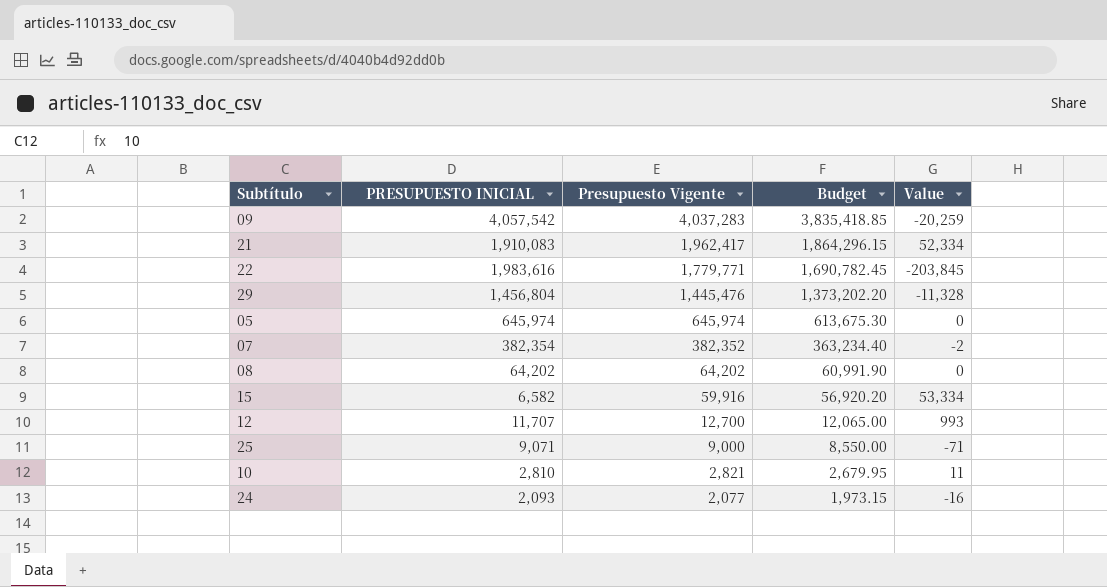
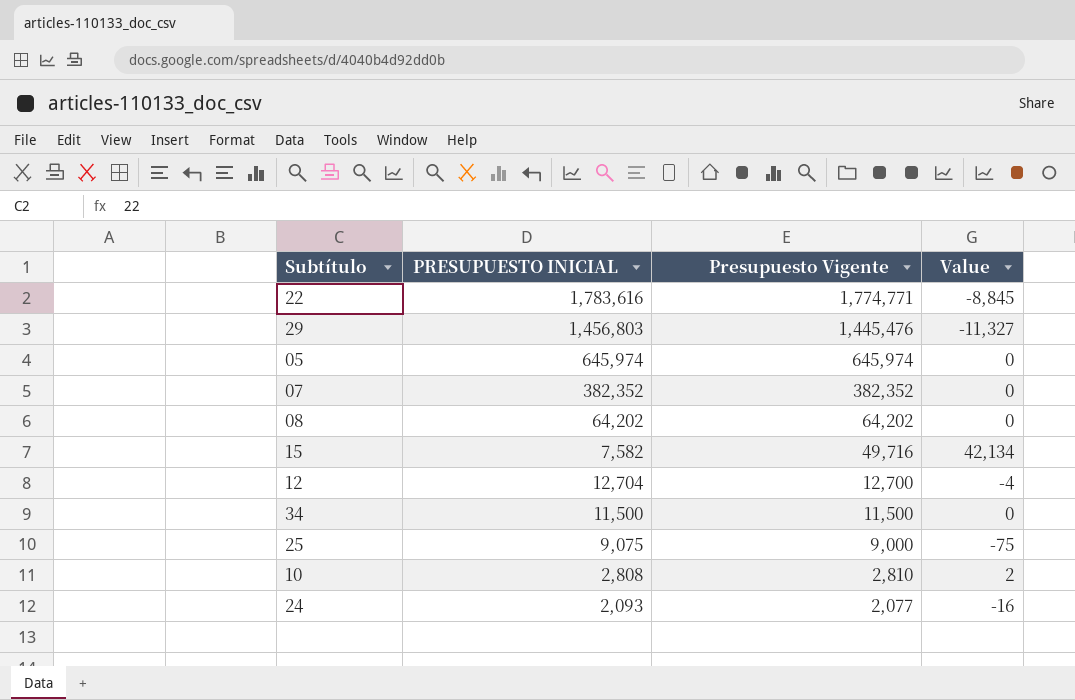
column Budget | formula: [Presupuesto Vigente] * 0.95 -> none
row 09: 4,057,542 | 4,037,283 | 3,835,418.85 | -20,259 -> none
row 21: 1,910,083 | 1,962,417 | 1,864,296.15 | 52,334 -> none
22 | PRESUPUESTO INICIAL: 1,983,616 -> 1,783,616
22 | Presupuesto Vigente: 1,779,771 -> 1,774,771
22 | Value: -203,845 -> -8,845
29 | PRESUPUESTO INICIAL: 1,456,804 -> 1,456,803
29 | Value: -11,328 -> -11,327
07 | PRESUPUESTO INICIAL: 382,354 -> 382,352
07 | Value: -2 -> 0
15 | PRESUPUESTO INICIAL: 6,582 -> 7,582
15 | Presupuesto Vigente: 59,916 -> 49,716
15 | Value: 53,334 -> 42,134
12 | PRESUPUESTO INICIAL: 11,707 -> 12,704
12 | Value: 993 -> -4
row 34: none -> 11,500 | 11,500 | 0
25 | PRESUPUESTO INICIAL: 9,071 -> 9,075
25 | Value: -71 -> -75
10 | PRESUPUESTO INICIAL: 2,810 -> 2,808
10 | Presupuesto Vigente: 2,821 -> 2,810
10 | Value: 11 -> 2

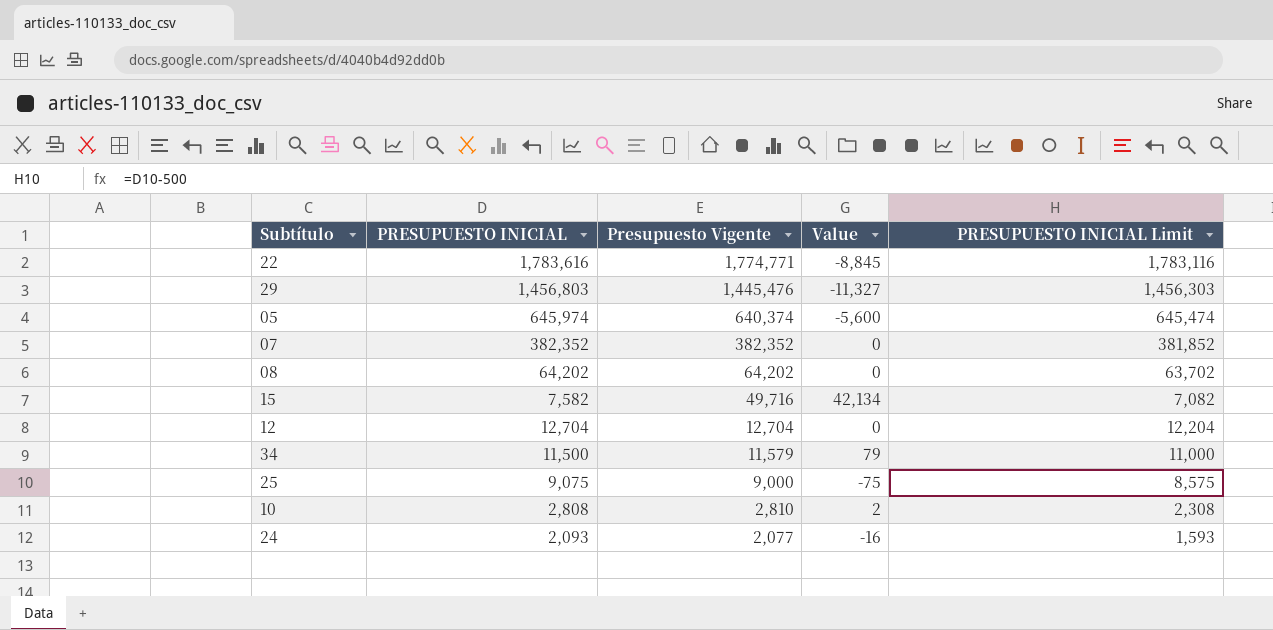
column PRESUPUESTO INICIAL Limit | formula: none -> [PRESUPUESTO INICIAL] - 500
05 | Presupuesto Vigente: 645,974 -> 640,374
05 | Value: 0 -> -5,600
12 | Presupuesto Vigente: 12,700 -> 12,704
12 | Value: -4 -> 0
34 | Presupuesto Vigente: 11,500 -> 11,579
34 | Value: 0 -> 79

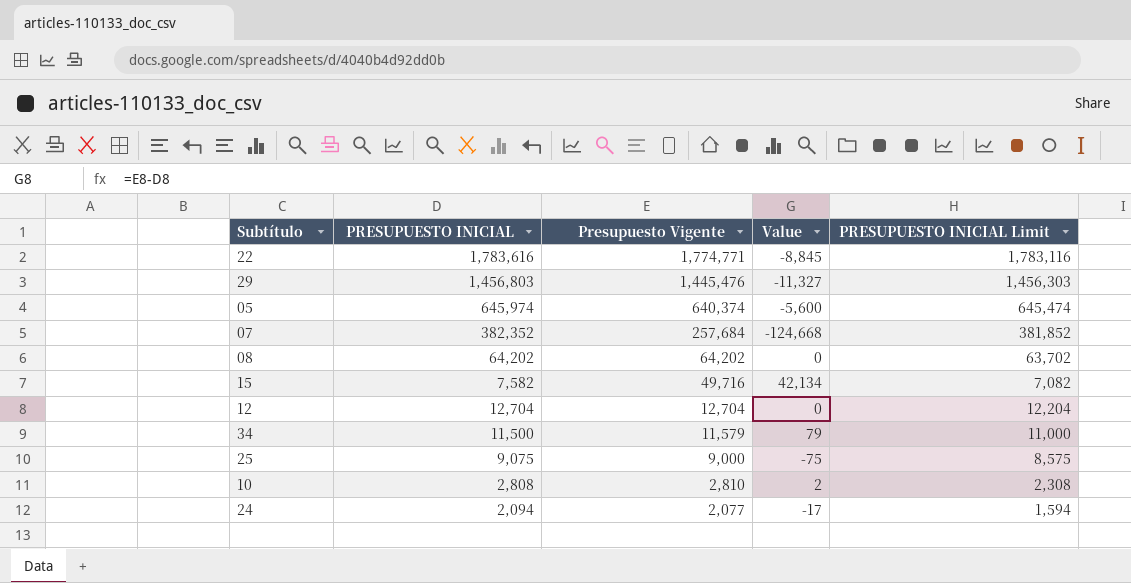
07 | Presupuesto Vigente: 382,352 -> 257,684
07 | Value: 0 -> -124,668
24 | PRESUPUESTO INICIAL: 2,093 -> 2,094
24 | Value: -16 -> -17
24 | PRESUPUESTO INICIAL Limit: 1,593 -> 1,594

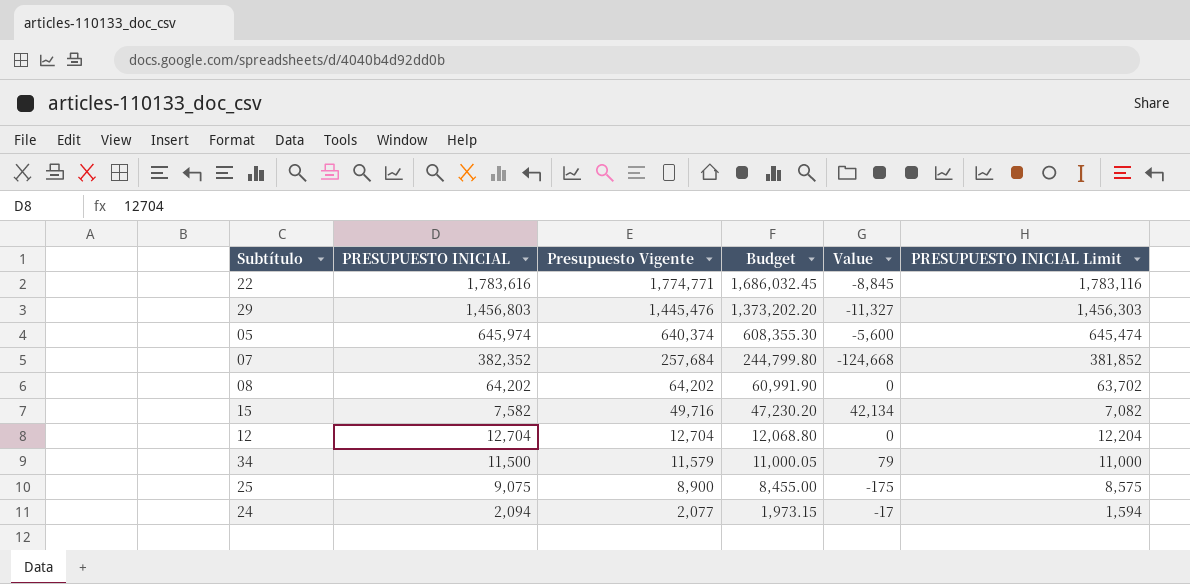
column Budget | formula: none -> [Presupuesto Vigente] * 0.95
row 10: 2,808 | 2,810 | 2 | 2,308 -> none
25 | Presupuesto Vigente: 9,000 -> 8,900
25 | Value: -75 -> -175

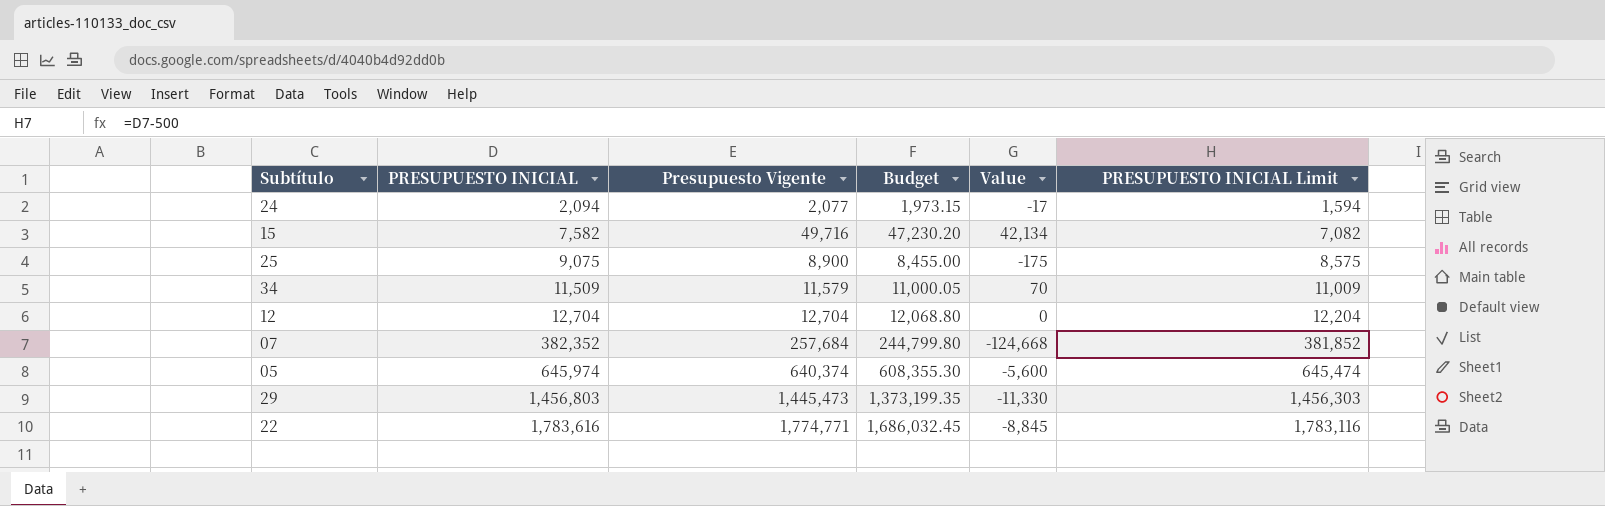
row order: Presupuesto Vigente descending -> PRESUPUESTO INICIAL ascending
row 08: 64,202 | 64,202 | 60,991.90 | 0 | 63,702 -> none
34 | PRESUPUESTO INICIAL: 11,500 -> 11,509
34 | Value: 79 -> 70
34 | PRESUPUESTO INICIAL Limit: 11,000 -> 11,009
29 | Presupuesto Vigente: 1,445,476 -> 1,445,473
29 | Budget: 1,373,202.20 -> 1,373,199.35
29 | Value: -11,327 -> -11,330

